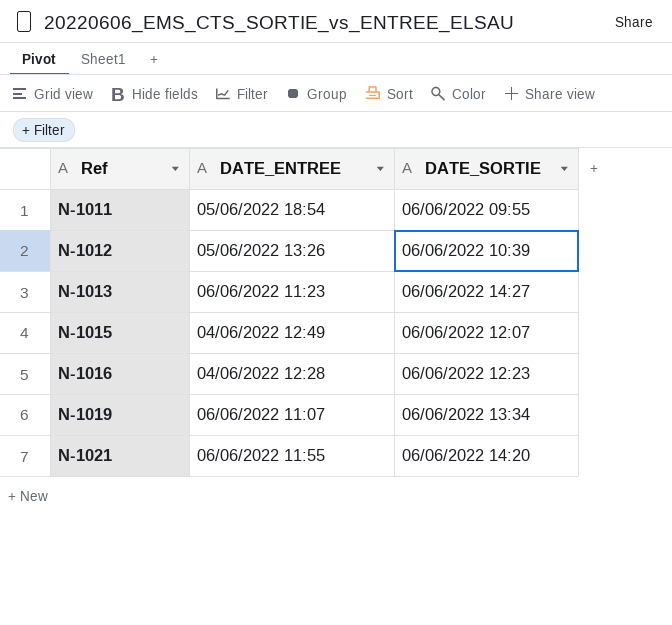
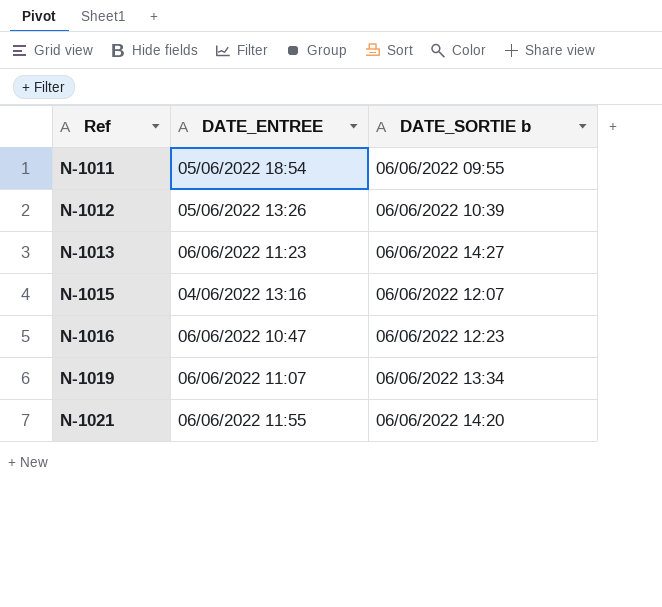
column name: DATE_SORTIE -> DATE_SORTIE b
N-1015 | DATE_ENTREE: 04/06/2022 12:49 -> 04/06/2022 13:16
N-1016 | DATE_ENTREE: 04/06/2022 12:28 -> 06/06/2022 10:47

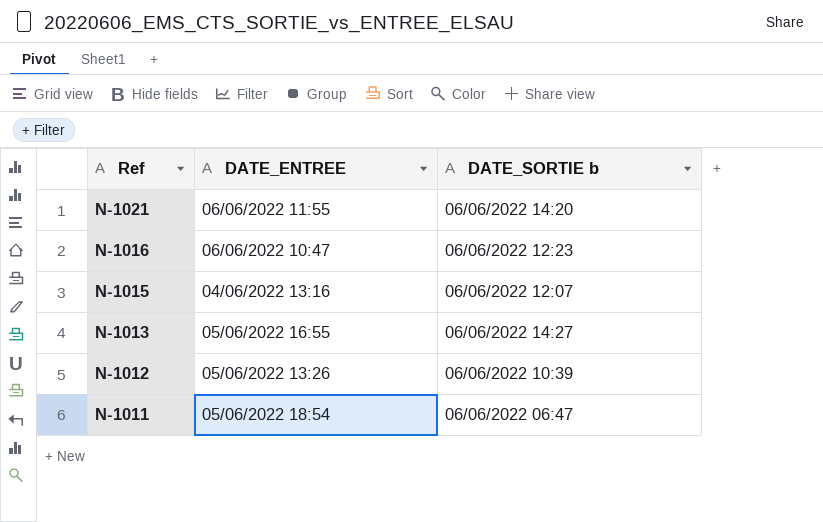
row order: Ref ascending -> Ref descending
row N-1019: 06/06/2022 11:07 | 06/06/2022 13:34 -> none
N-1013 | DATE_ENTREE: 06/06/2022 11:23 -> 05/06/2022 16:55
N-1011 | DATE_SORTIE b: 06/06/2022 09:55 -> 06/06/2022 06:47

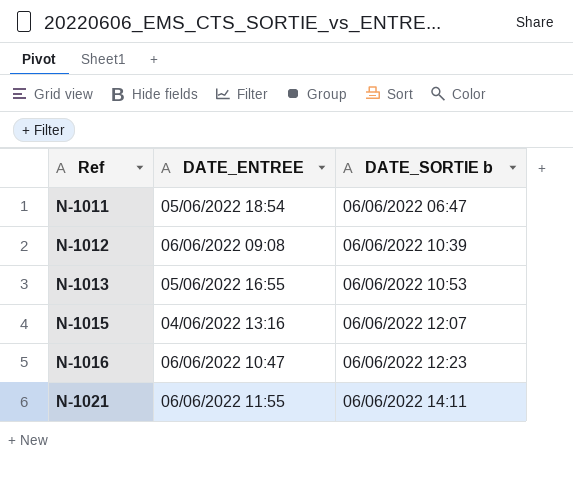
row order: Ref descending -> Ref ascending
N-1012 | DATE_ENTREE: 05/06/2022 13:26 -> 06/06/2022 09:08
N-1013 | DATE_SORTIE b: 06/06/2022 14:27 -> 06/06/2022 10:53
N-1021 | DATE_SORTIE b: 06/06/2022 14:20 -> 06/06/2022 14:11

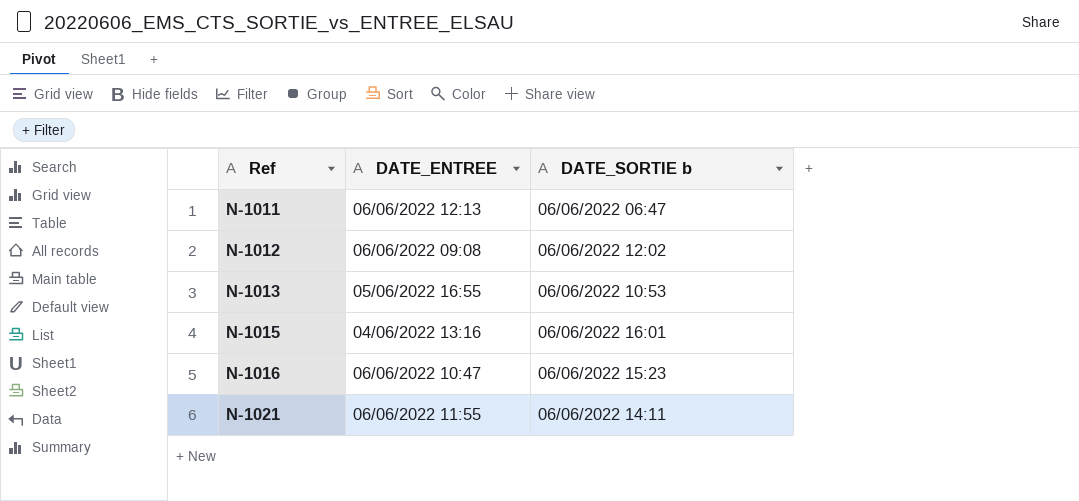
N-1011 | DATE_ENTREE: 05/06/2022 18:54 -> 06/06/2022 12:13
N-1012 | DATE_SORTIE b: 06/06/2022 10:39 -> 06/06/2022 12:02
N-1015 | DATE_SORTIE b: 06/06/2022 12:07 -> 06/06/2022 16:01
N-1016 | DATE_SORTIE b: 06/06/2022 12:23 -> 06/06/2022 15:23

